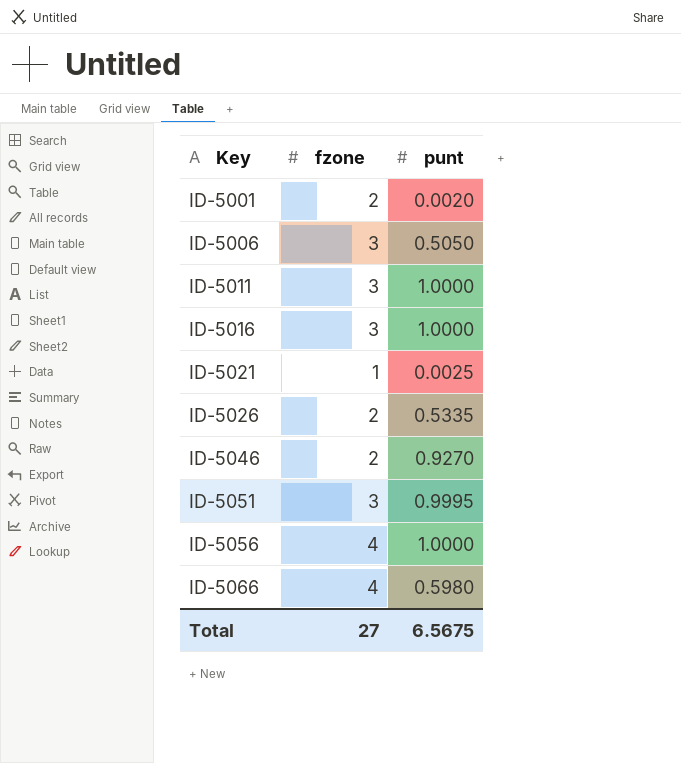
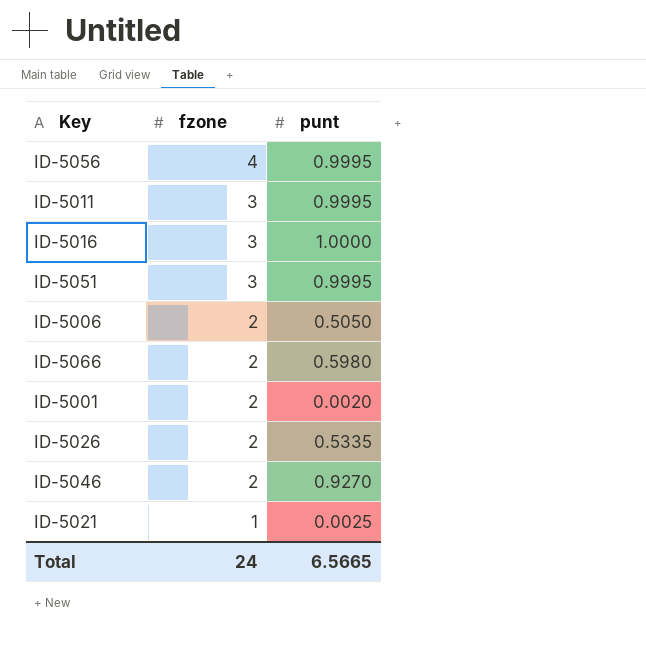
row order: Key ascending -> fzone descending
ID-5056 | punt: 1.0000 -> 0.9995
ID-5011 | punt: 1.0000 -> 0.9995
ID-5006 | fzone: 3 -> 2
ID-5066 | fzone: 4 -> 2
Total | fzone: 27 -> 24
Total | punt: 6.5675 -> 6.5665

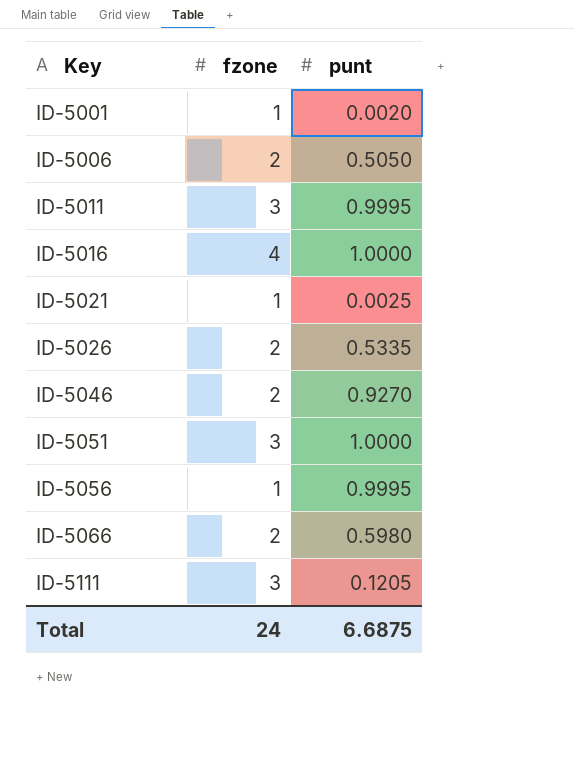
row order: fzone descending -> Key ascending
ID-5001 | fzone: 2 -> 1
ID-5016 | fzone: 3 -> 4
ID-5051 | punt: 0.9995 -> 1.0000
ID-5056 | fzone: 4 -> 1
row ID-5111: none -> 3 | 0.1205
Total | punt: 6.5665 -> 6.6875

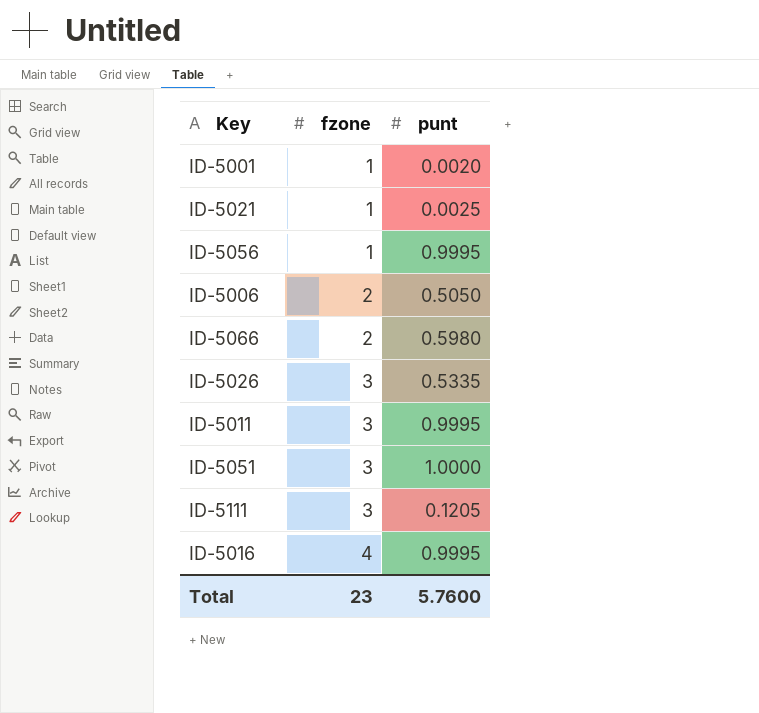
row order: Key ascending -> fzone ascending
row ID-5046: 2 | 0.9270 -> none
ID-5026 | fzone: 2 -> 3
ID-5016 | punt: 1.0000 -> 0.9995
Total | fzone: 24 -> 23
Total | punt: 6.6875 -> 5.7600

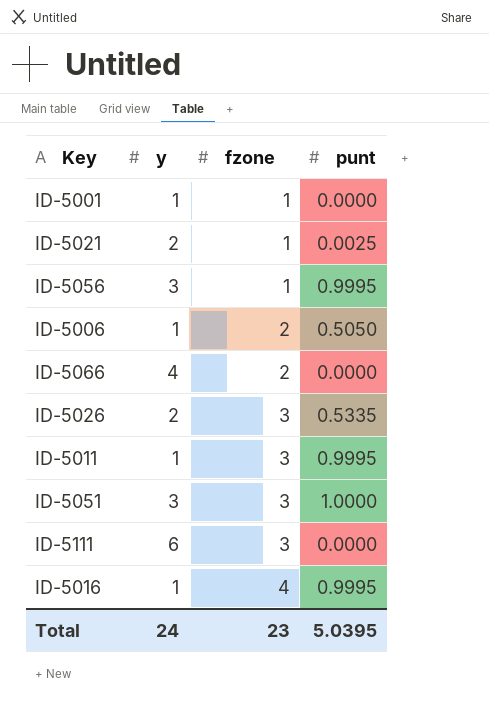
column y | position: none -> 2
ID-5001 | punt: 0.0020 -> 0.0000
ID-5066 | punt: 0.5980 -> 0.0000
ID-5111 | punt: 0.1205 -> 0.0000
Total | punt: 5.7600 -> 5.0395

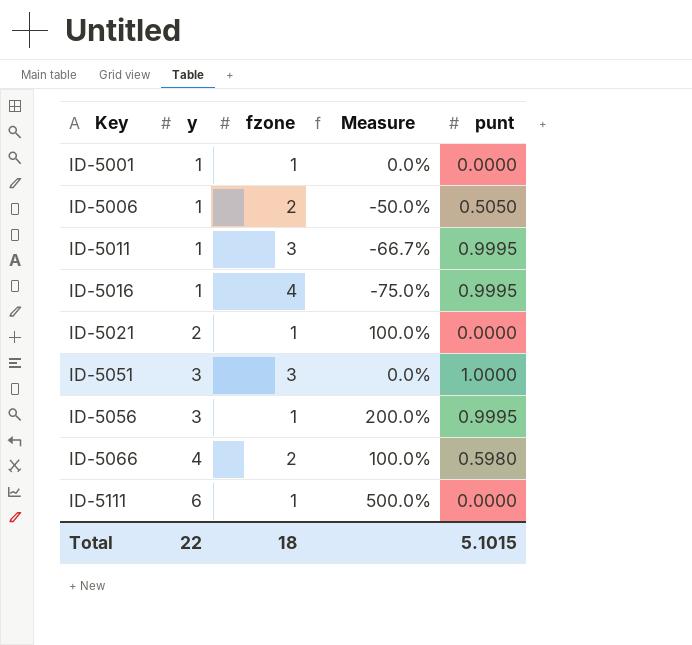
row order: fzone ascending -> Key ascending
column Measure | formula: none -> ([y] - [fzone]) / [fzone]
row ID-5026: 2 | 3 | 0.5335 -> none
ID-5021 | punt: 0.0025 -> 0.0000
ID-5066 | punt: 0.0000 -> 0.5980
ID-5111 | fzone: 3 -> 1
Total | y: 24 -> 22
Total | fzone: 23 -> 18
Total | punt: 5.0395 -> 5.1015

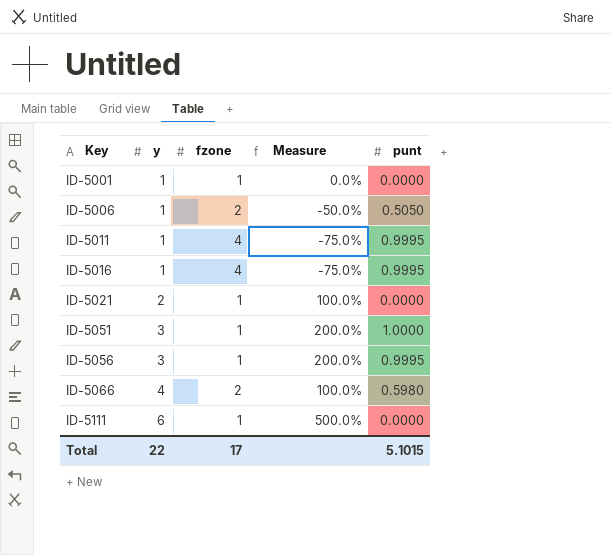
ID-5011 | fzone: 3 -> 4
ID-5011 | Measure: -66.7% -> -75.0%
ID-5051 | fzone: 3 -> 1
ID-5051 | Measure: 0.0% -> 200.0%
Total | fzone: 18 -> 17

